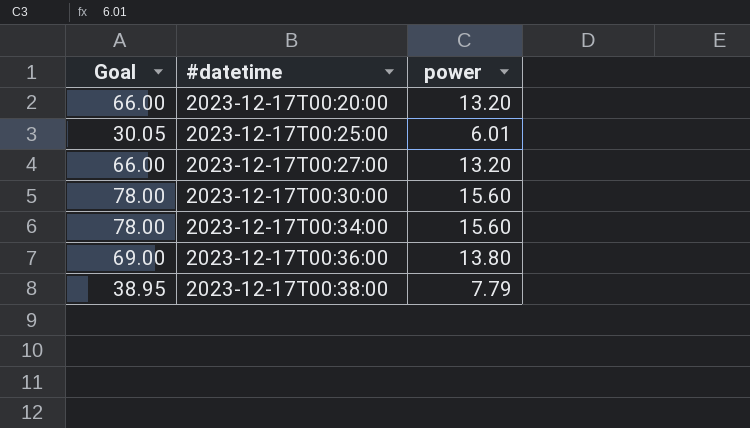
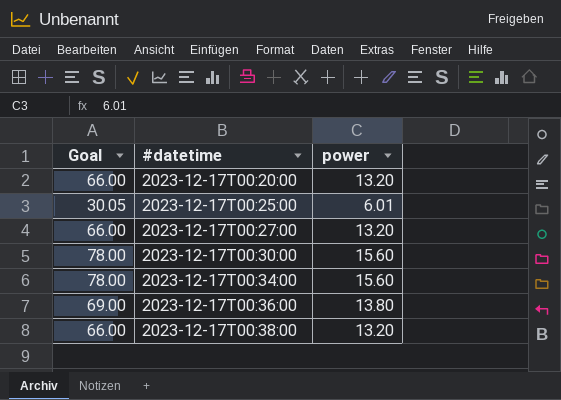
2023-12-17T00:38:00 | Goal: 38.95 -> 66.00
2023-12-17T00:38:00 | power: 7.79 -> 13.20

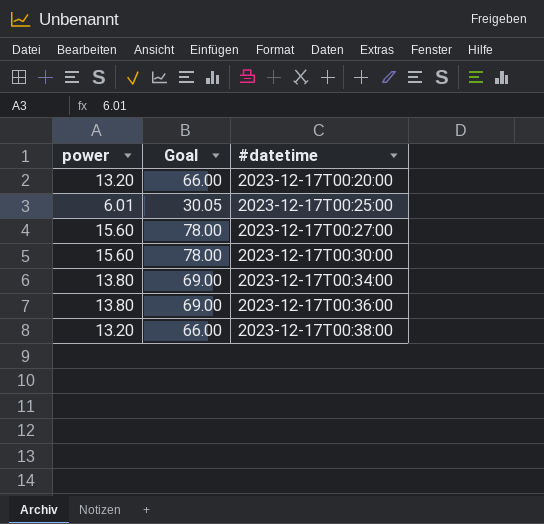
column power | position: 3 -> 1
2023-12-17T00:27:00 | power: 13.20 -> 15.60
2023-12-17T00:27:00 | Goal: 66.00 -> 78.00
2023-12-17T00:34:00 | power: 15.60 -> 13.80
2023-12-17T00:34:00 | Goal: 78.00 -> 69.00

